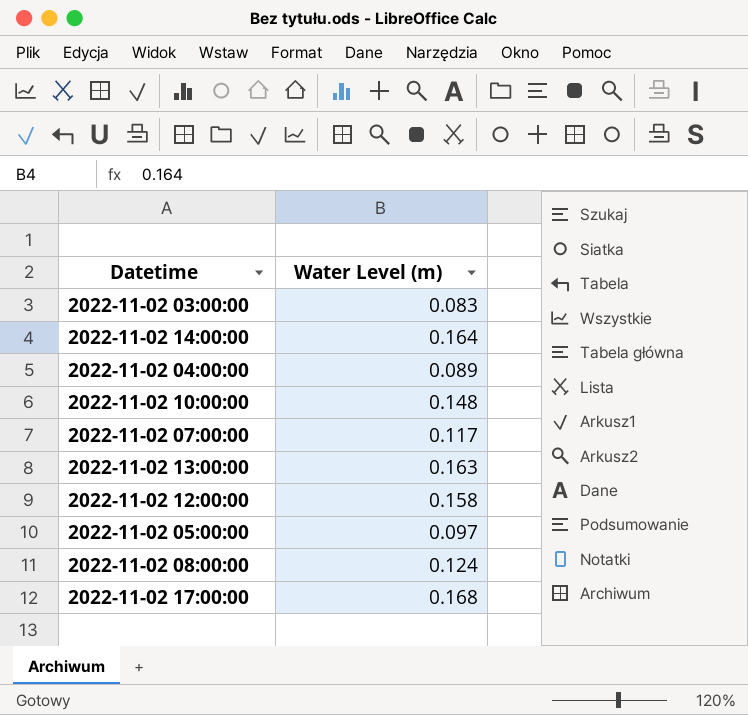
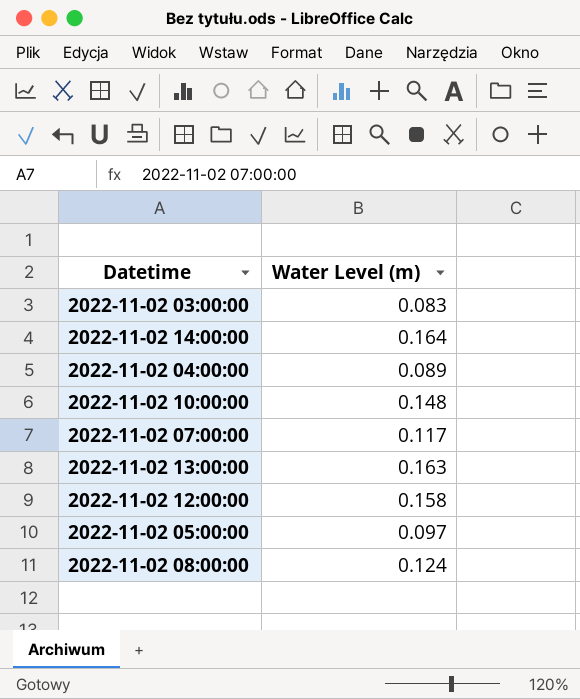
row 2022-11-02 17:00:00: 0.168 -> none

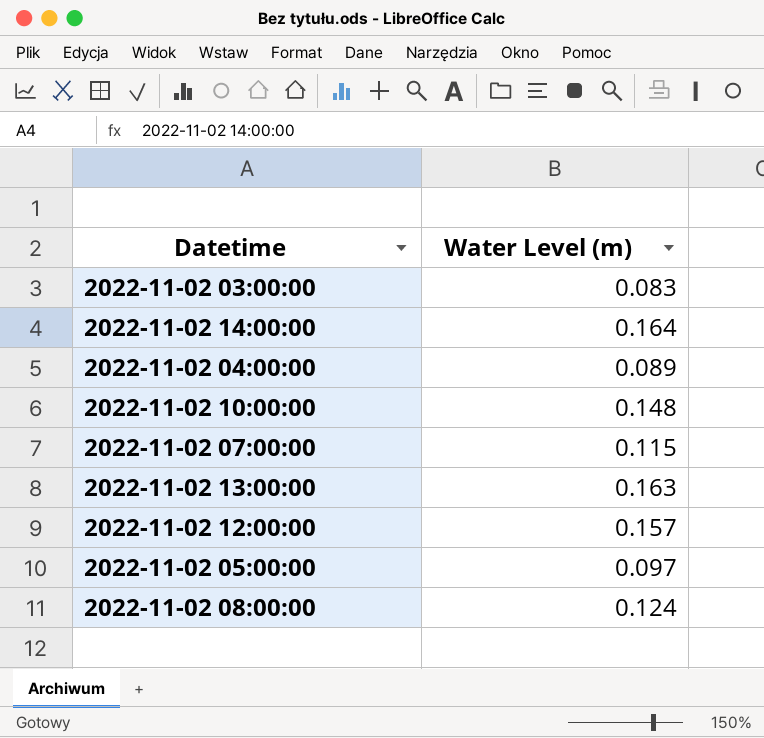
2022-11-02 07:00:00 | Water Level (m): 0.117 -> 0.115
2022-11-02 12:00:00 | Water Level (m): 0.158 -> 0.157

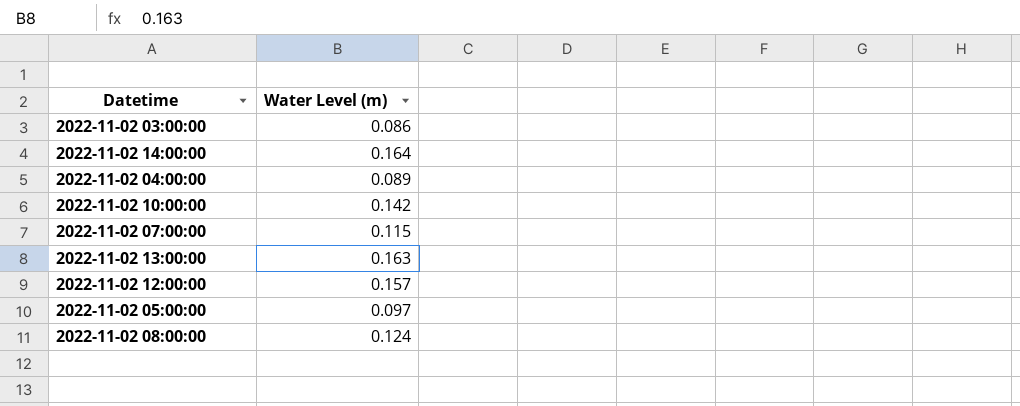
2022-11-02 03:00:00 | Water Level (m): 0.083 -> 0.086
2022-11-02 10:00:00 | Water Level (m): 0.148 -> 0.142

